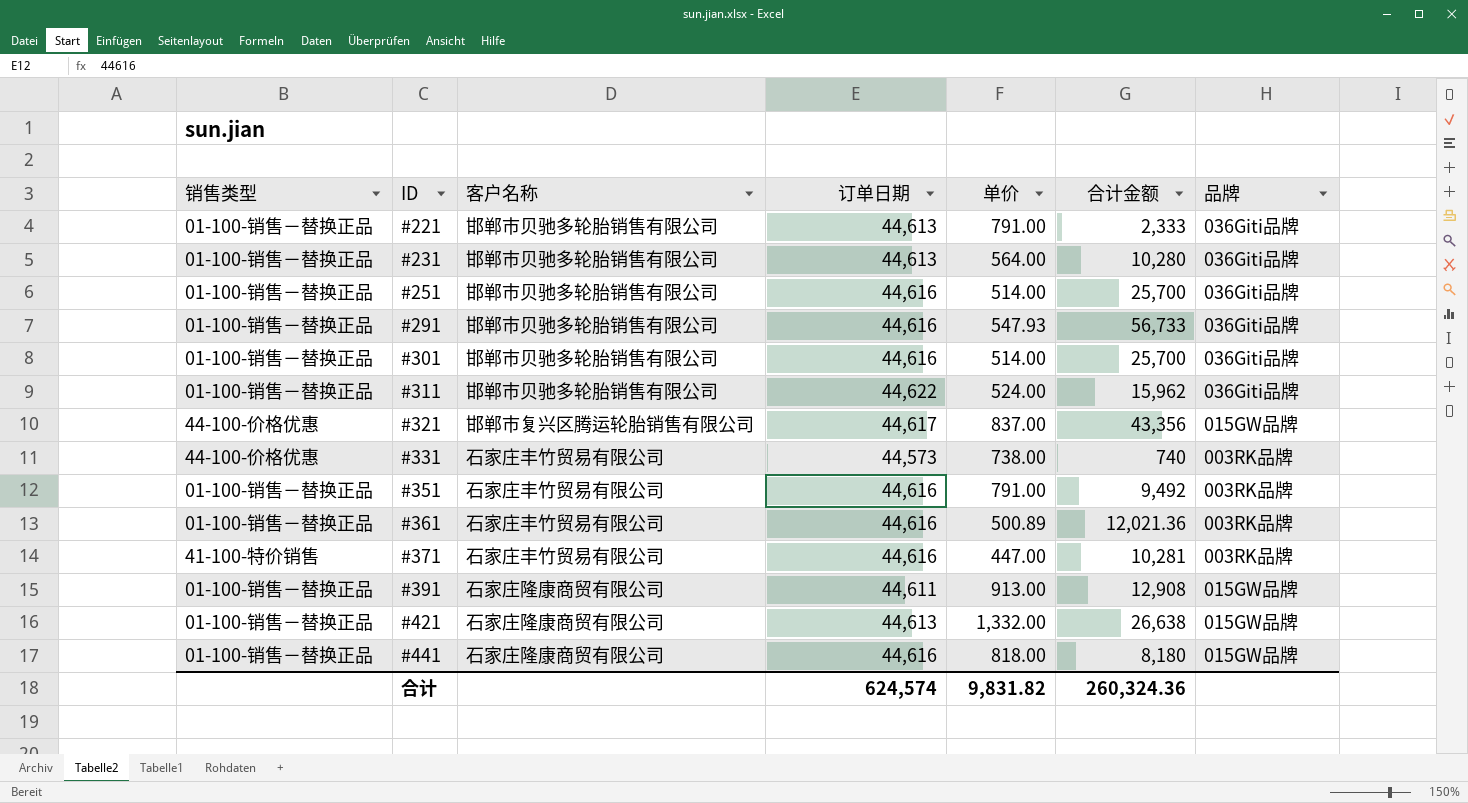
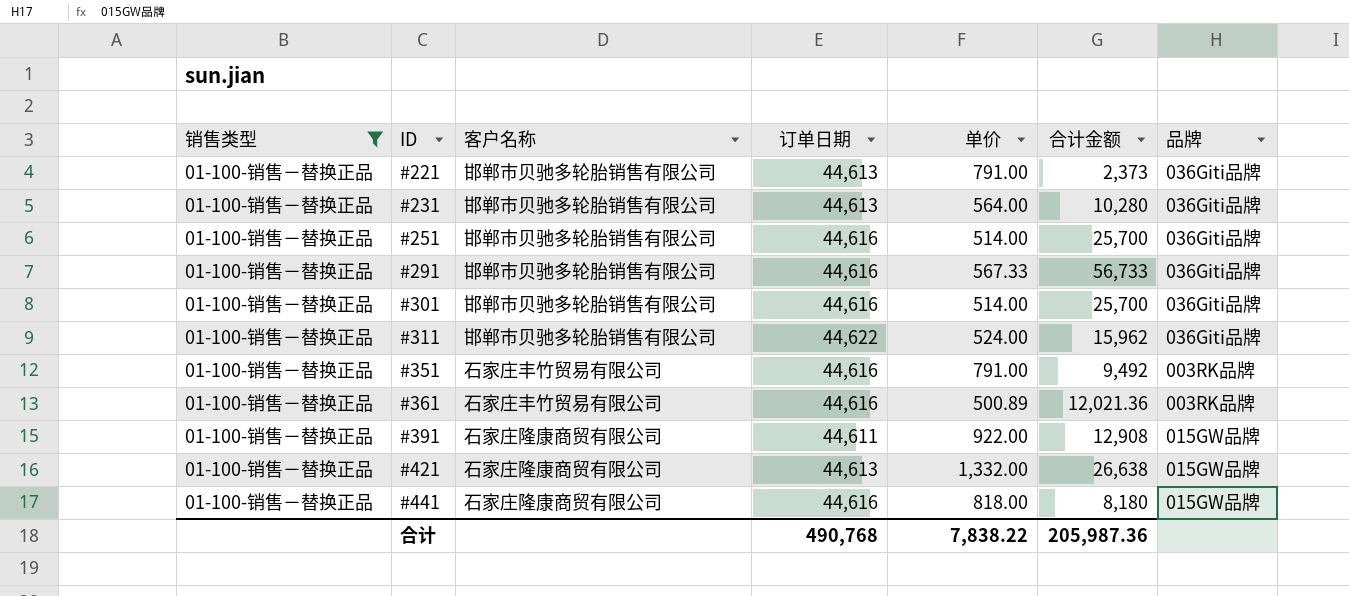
filter: none -> 销售类型 = 01-100-销售－替换正品
#221 | 合计金额: 2,333 -> 2,373
#291 | 单价: 547.93 -> 567.33
#391 | 单价: 913.00 -> 922.00
合计 | 订单日期: 624,574 -> 490,768
合计 | 单价: 9,831.82 -> 7,838.22
合计 | 合计金额: 260,324.36 -> 205,987.36

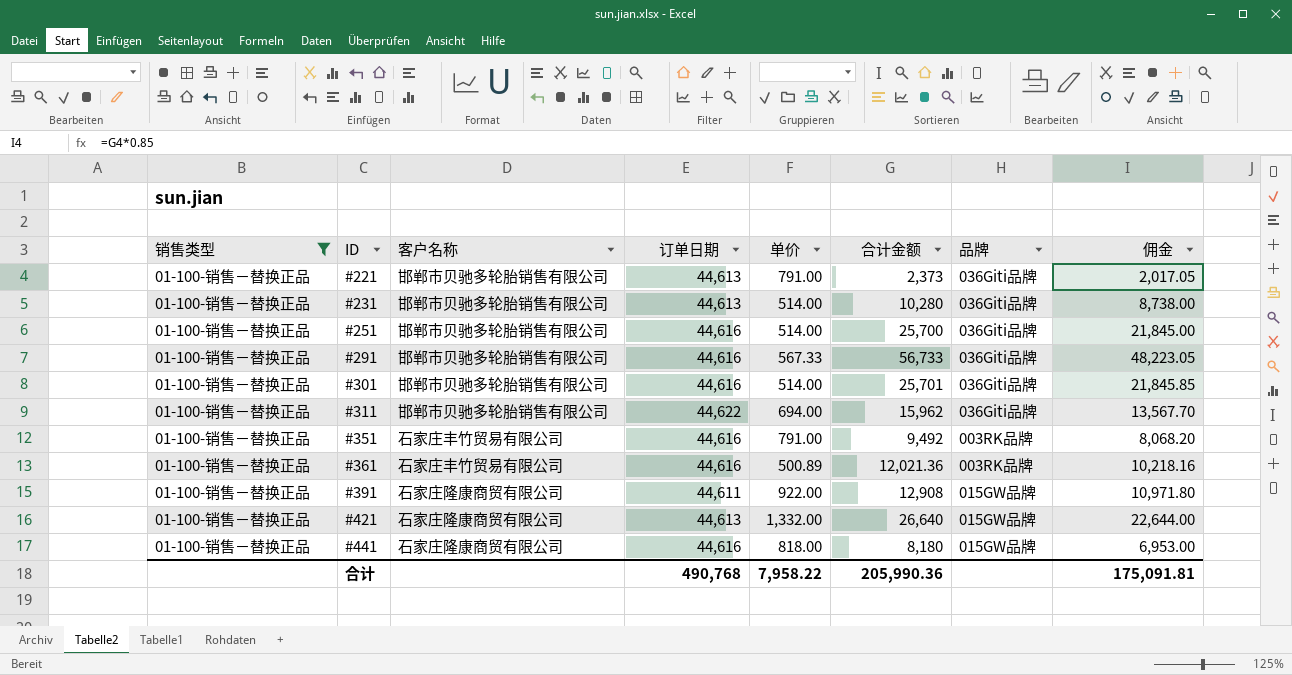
column 佣金 | formula: none -> [合计金额] * 0.85
#231 | 单价: 564.00 -> 514.00
#301 | 合计金额: 25,700 -> 25,701
#311 | 单价: 524.00 -> 694.00
#421 | 合计金额: 26,638 -> 26,640
合计 | 单价: 7,838.22 -> 7,958.22
合计 | 合计金额: 205,987.36 -> 205,990.36

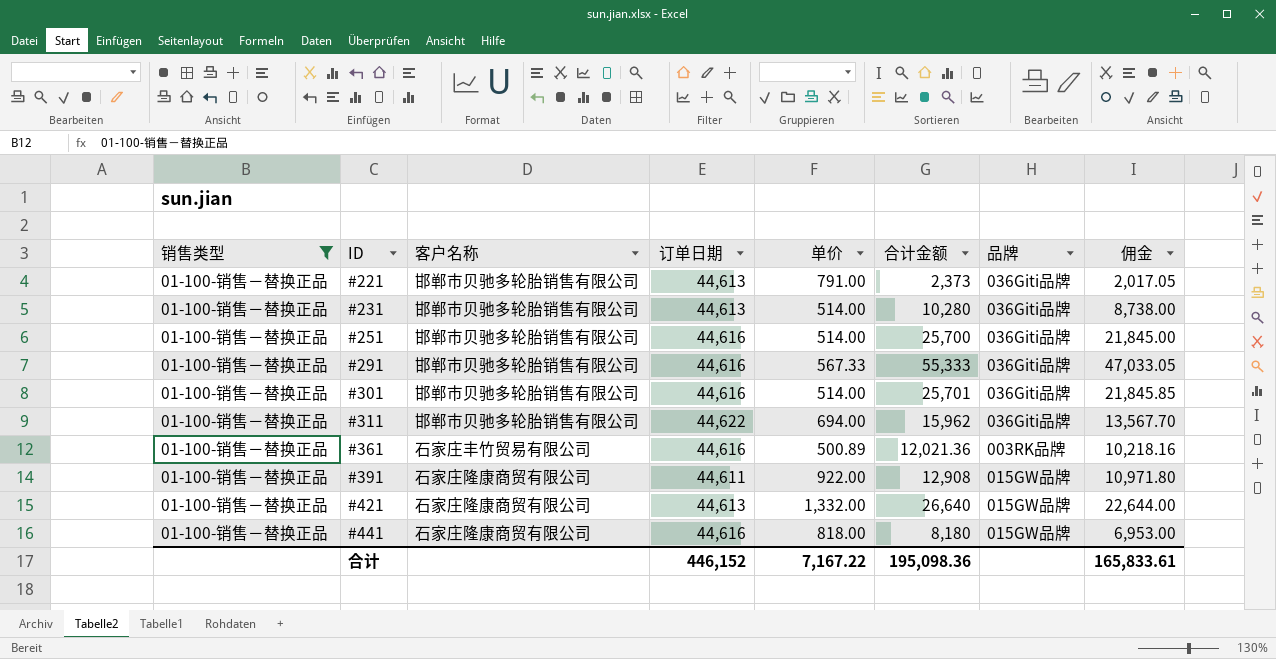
row #351: 01-100-销售－替换正品 | 石家庄丰竹贸易有限公司 | 44,616 | 791.00 | 9,492 | 003RK品牌 | 8,068.20 -> none
#291 | 合计金额: 56,733 -> 55,333
#291 | 佣金: 48,223.05 -> 47,033.05
合计 | 订单日期: 490,768 -> 446,152
合计 | 单价: 7,958.22 -> 7,167.22
合计 | 合计金额: 205,990.36 -> 195,098.36
合计 | 佣金: 175,091.81 -> 165,833.61

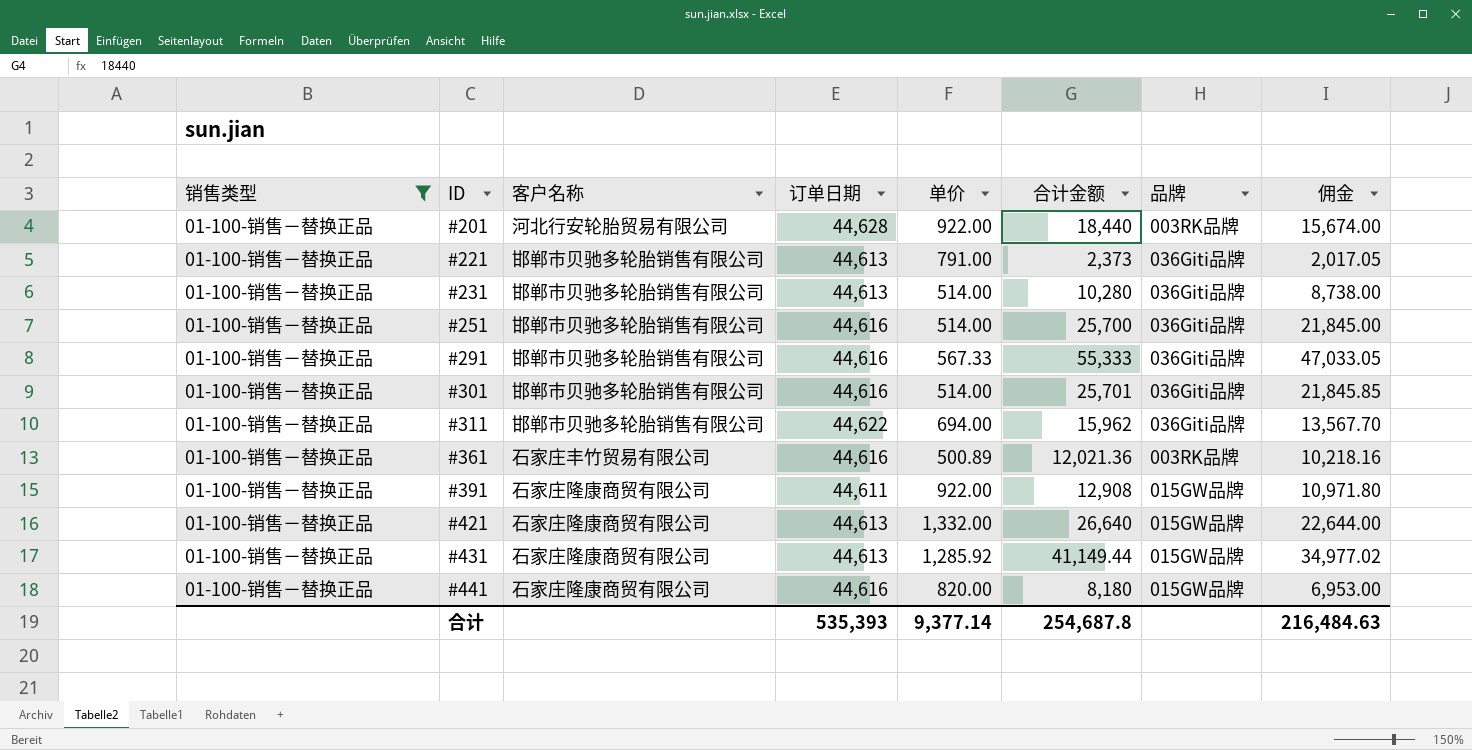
row #201: none -> 01-100-销售－替换正品 | 河北行安轮胎贸易有限公司 | 44,628 | 922.00 | 18,440 | 003RK品牌 | 15,674.00
row #431: none -> 01-100-销售－替换正品 | 石家庄隆康商贸有限公司 | 44,613 | 1,285.92 | 41,149.44 | 015GW品牌 | 34,977.02
#441 | 单价: 818.00 -> 820.00
合计 | 订单日期: 446,152 -> 535,393
合计 | 单价: 7,167.22 -> 9,377.14
合计 | 合计金额: 195,098.36 -> 254,687.8
合计 | 佣金: 165,833.61 -> 216,484.63

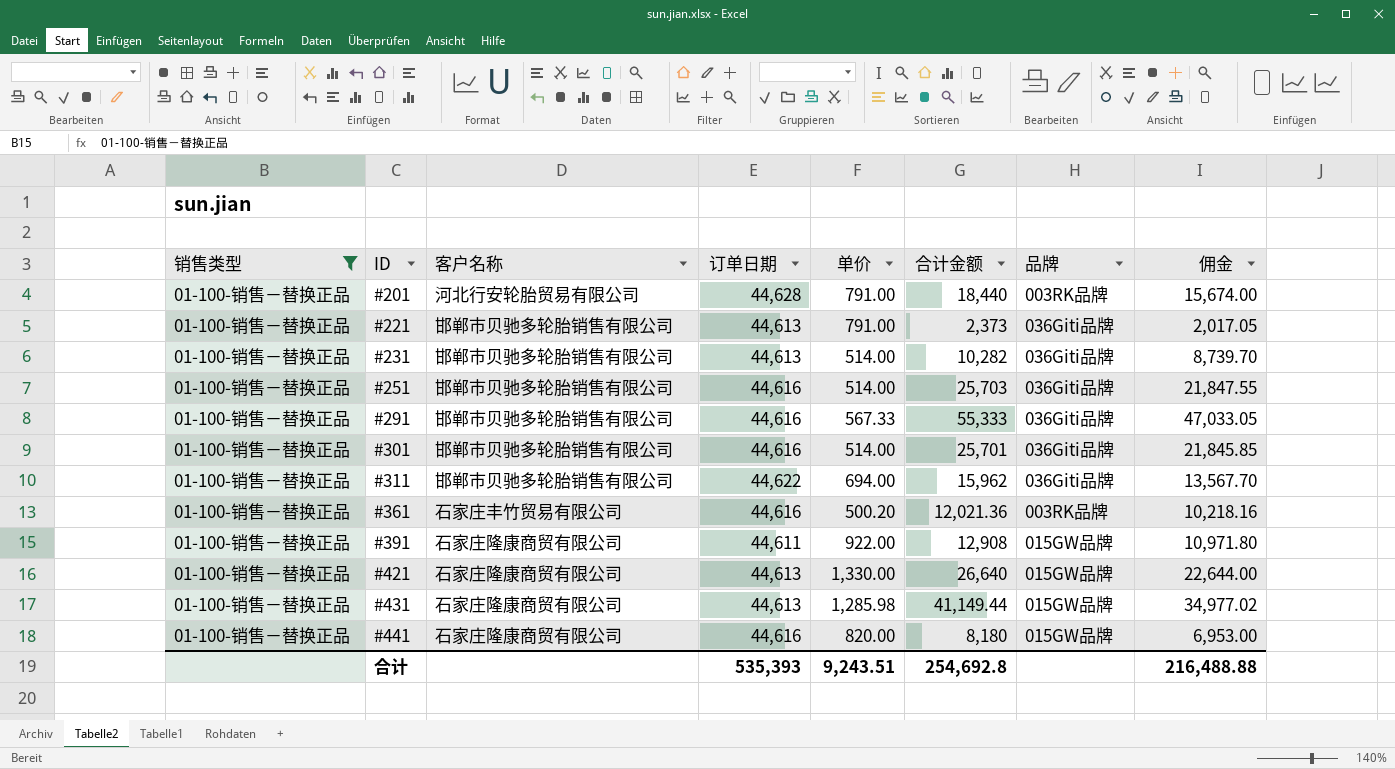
#201 | 单价: 922.00 -> 791.00
#231 | 合计金额: 10,280 -> 10,282
#231 | 佣金: 8,738.00 -> 8,739.70
#251 | 合计金额: 25,700 -> 25,703
#251 | 佣金: 21,845.00 -> 21,847.55
#361 | 单价: 500.89 -> 500.20
#421 | 单价: 1,332.00 -> 1,330.00
#431 | 单价: 1,285.92 -> 1,285.98
合计 | 单价: 9,377.14 -> 9,243.51
合计 | 合计金额: 254,687.8 -> 254,692.8
合计 | 佣金: 216,484.63 -> 216,488.88

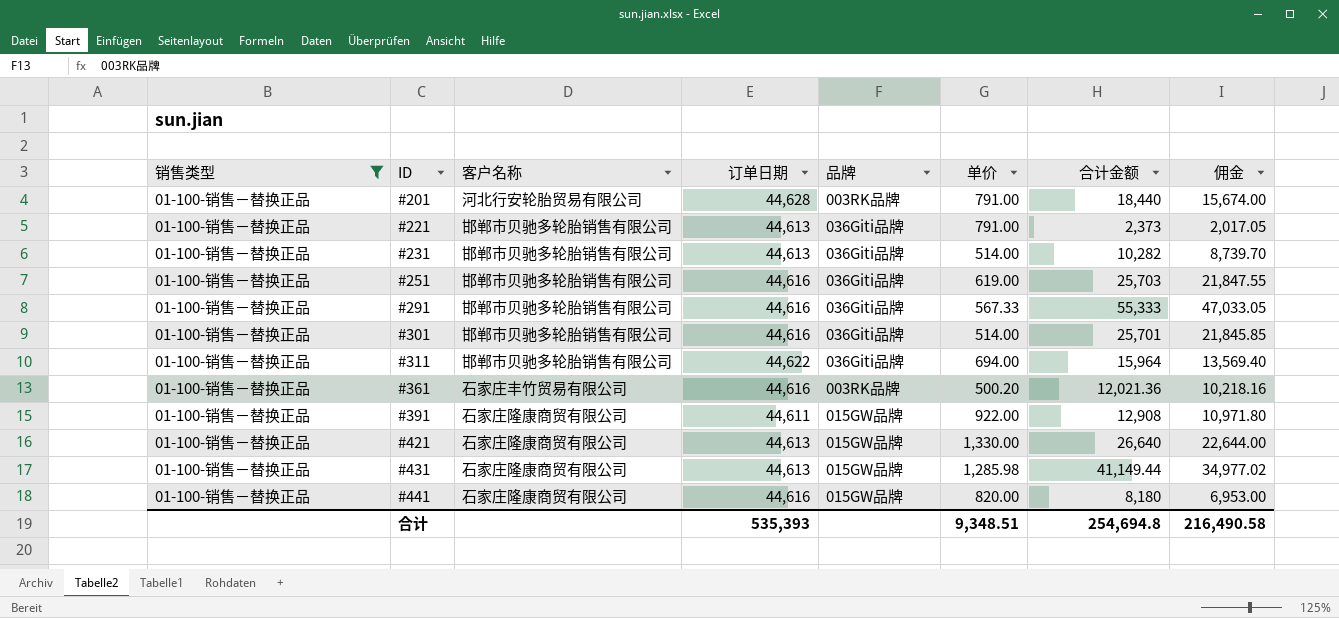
column 品牌 | position: 7 -> 5
#251 | 单价: 514.00 -> 619.00
#311 | 合计金额: 15,962 -> 15,964
#311 | 佣金: 13,567.70 -> 13,569.40
合计 | 单价: 9,243.51 -> 9,348.51
合计 | 合计金额: 254,692.8 -> 254,694.8
合计 | 佣金: 216,488.88 -> 216,490.58

